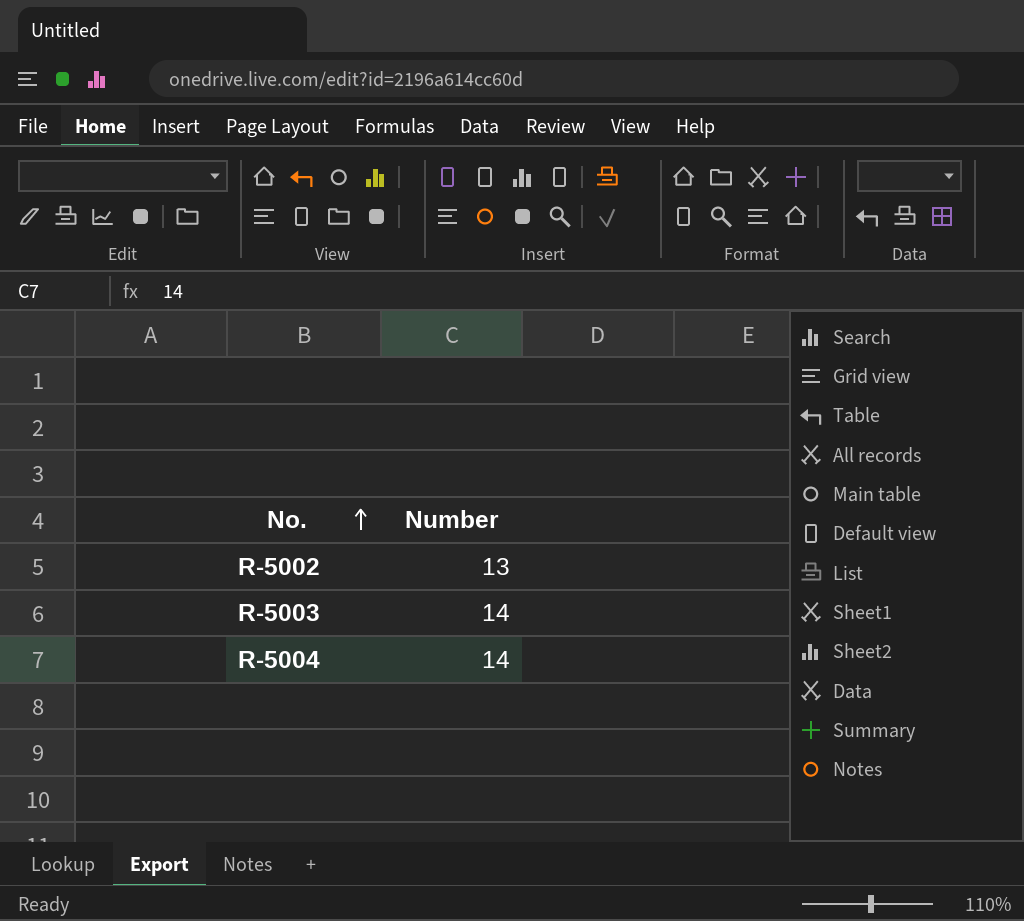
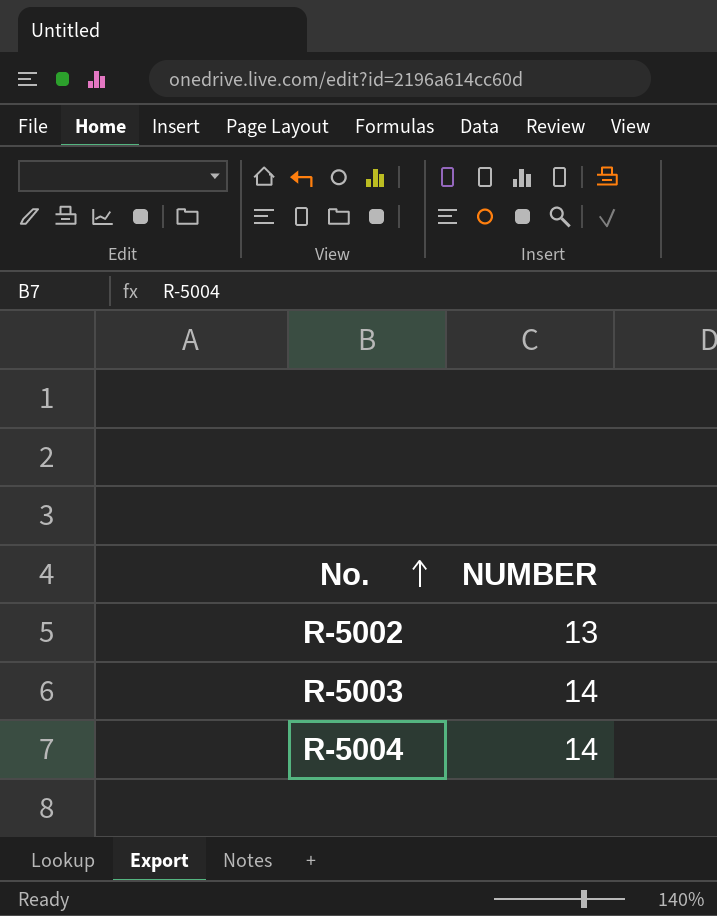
column name: Number -> NUMBER

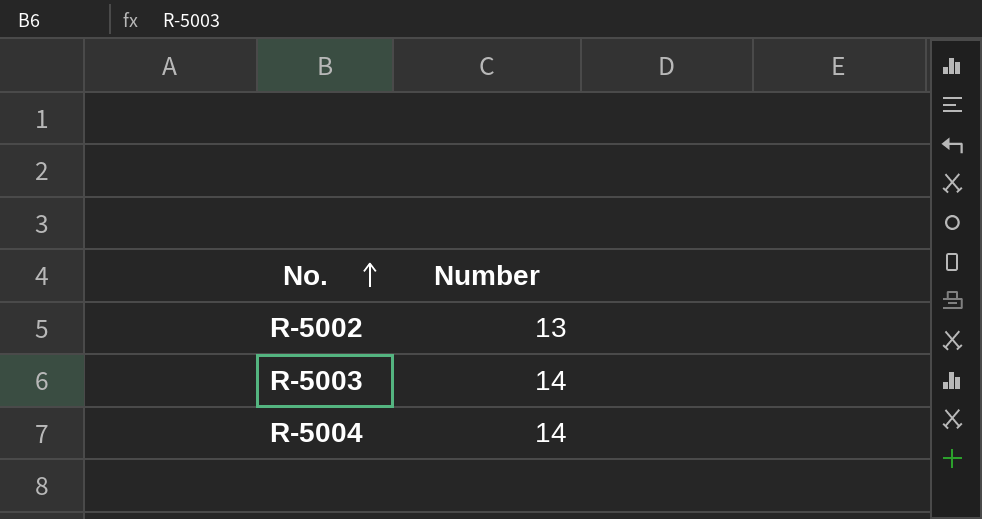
column name: NUMBER -> Number

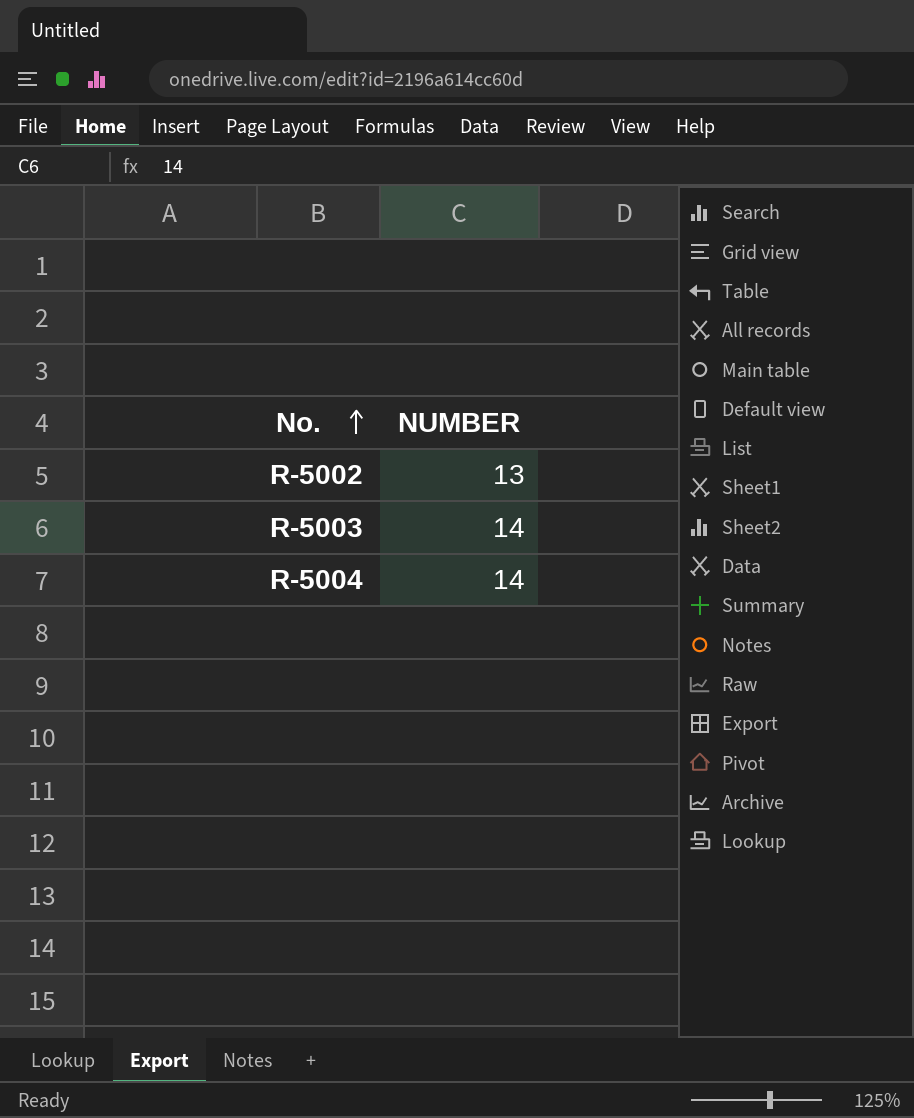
column name: Number -> NUMBER

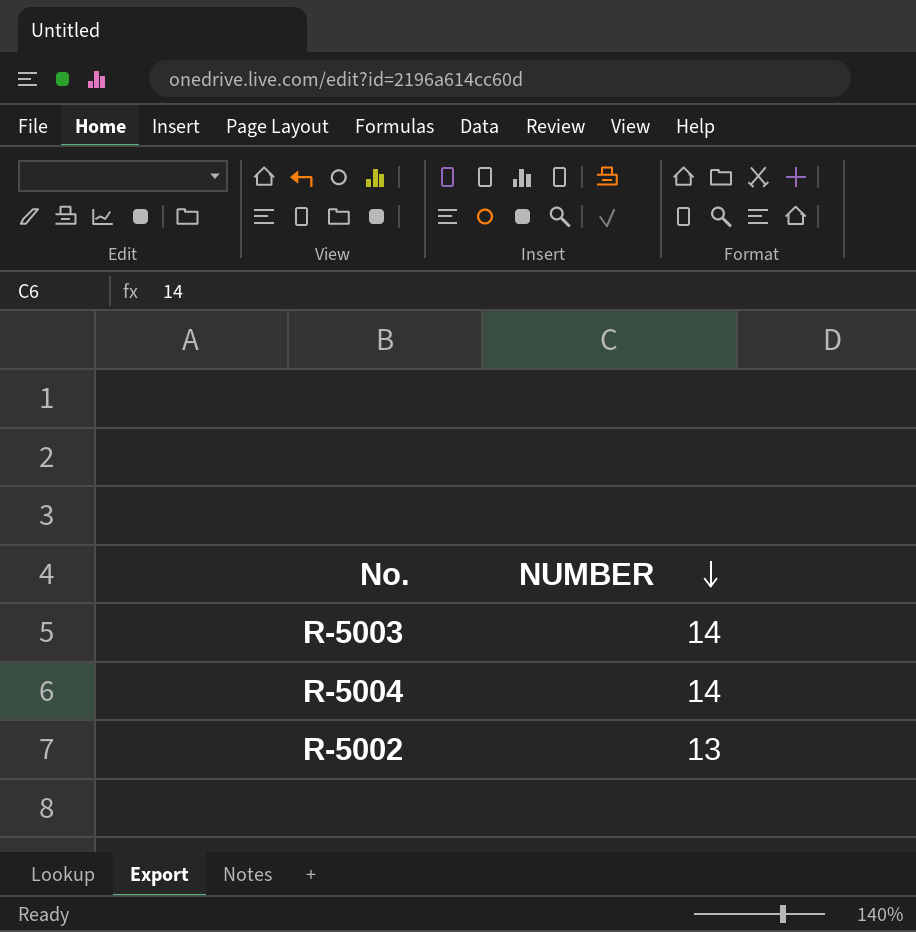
row order: No. ascending -> NUMBER descending

